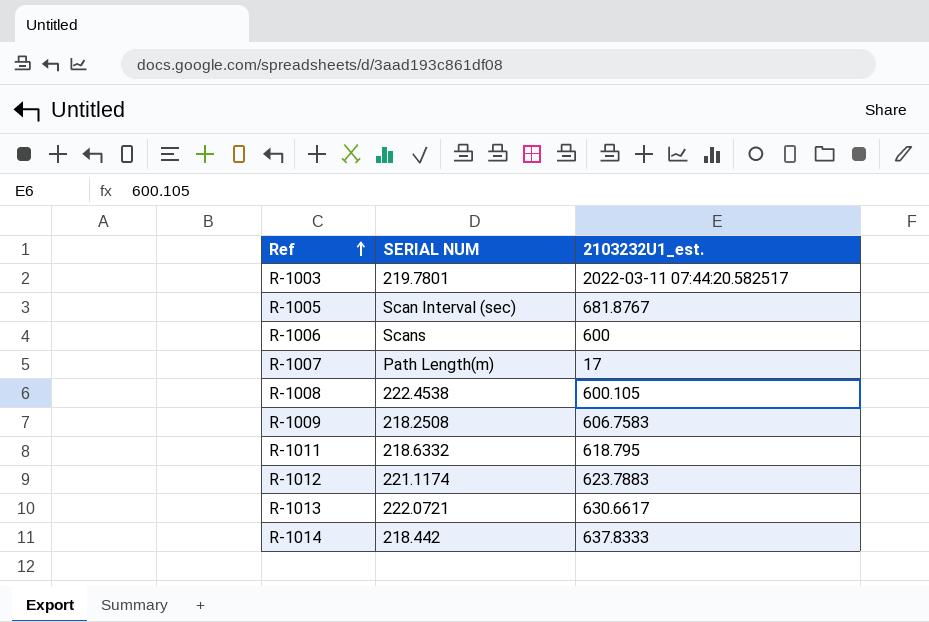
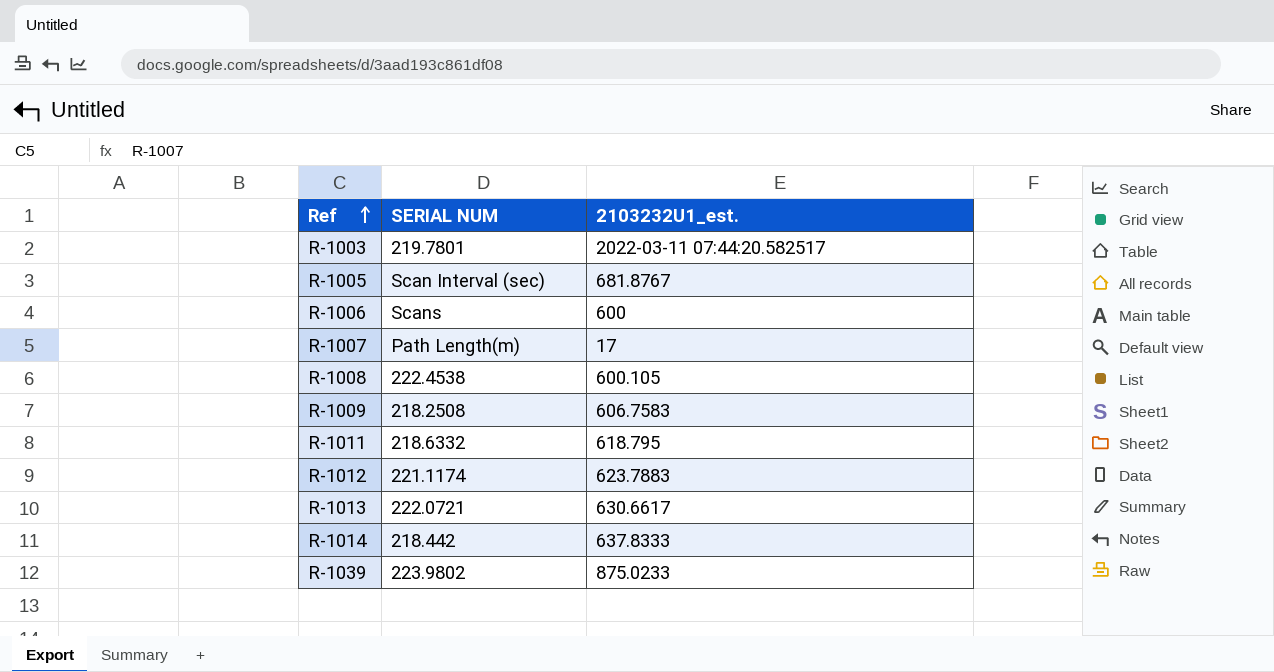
row R-1039: none -> 223.9802 | 875.0233

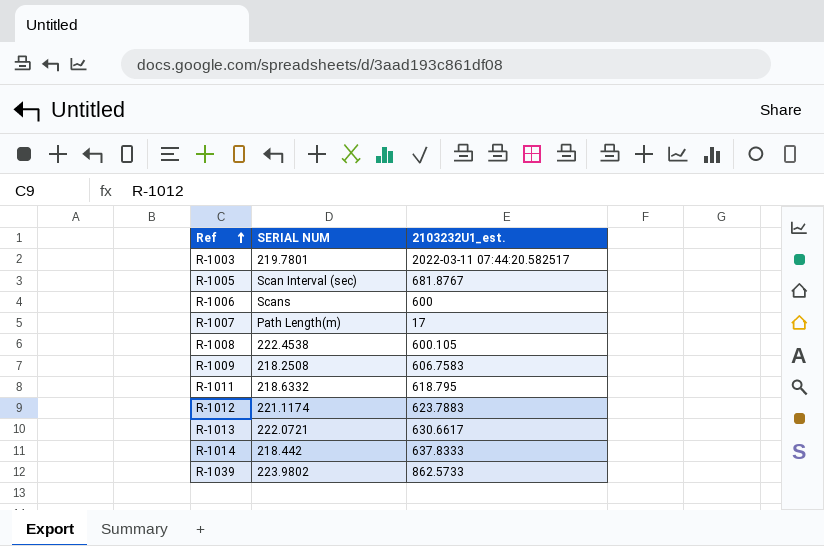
R-1039 | 2103232U1_est.: 875.0233 -> 862.5733

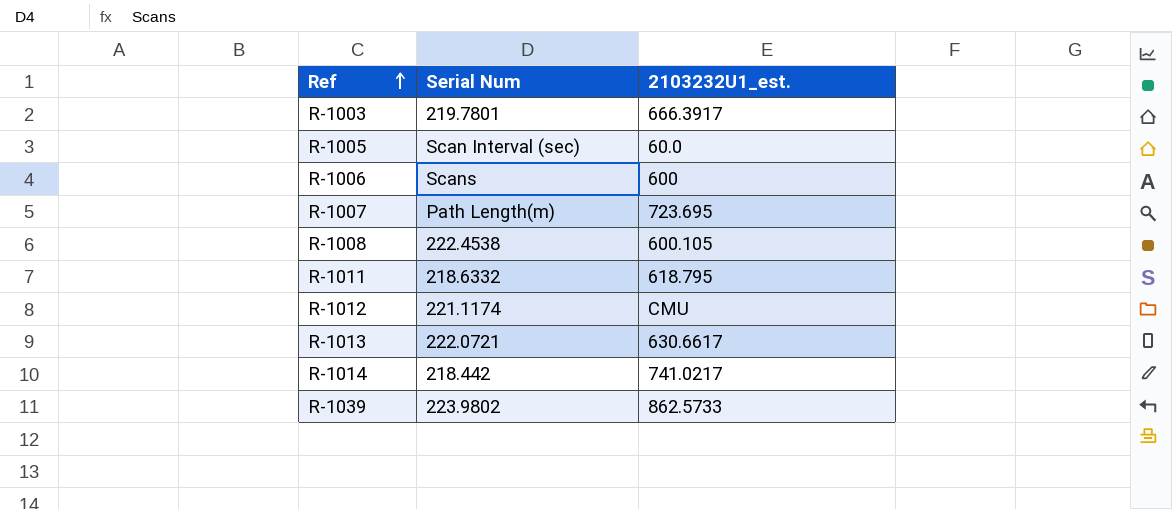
column name: SERIAL NUM -> Serial Num
row R-1009: 218.2508 | 606.7583 -> none
R-1003 | 2103232U1_est.: 2022-03-11 07:44:20.582517 -> 666.3917
R-1005 | 2103232U1_est.: 681.8767 -> 60.0
R-1007 | 2103232U1_est.: 17 -> 723.695
R-1012 | 2103232U1_est.: 623.7883 -> CMU
R-1014 | 2103232U1_est.: 637.8333 -> 741.0217

